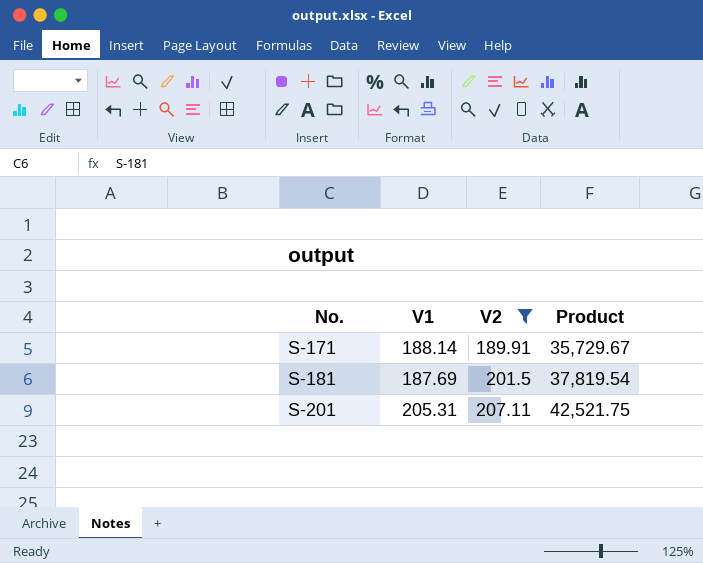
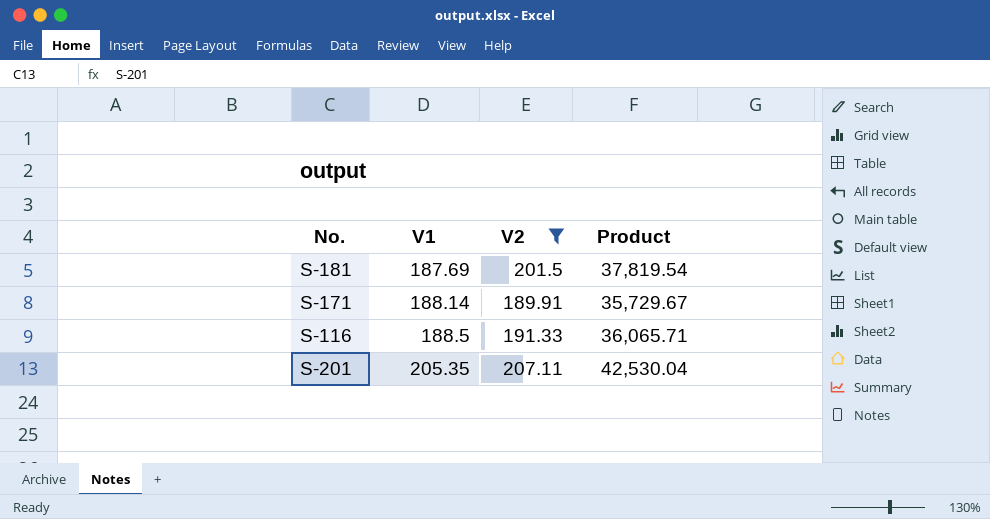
row order: No. ascending -> V1 ascending
row S-116: none -> 188.5 | 191.33 | 36,065.71
S-201 | V1: 205.31 -> 205.35
S-201 | Product: 42,521.75 -> 42,530.04

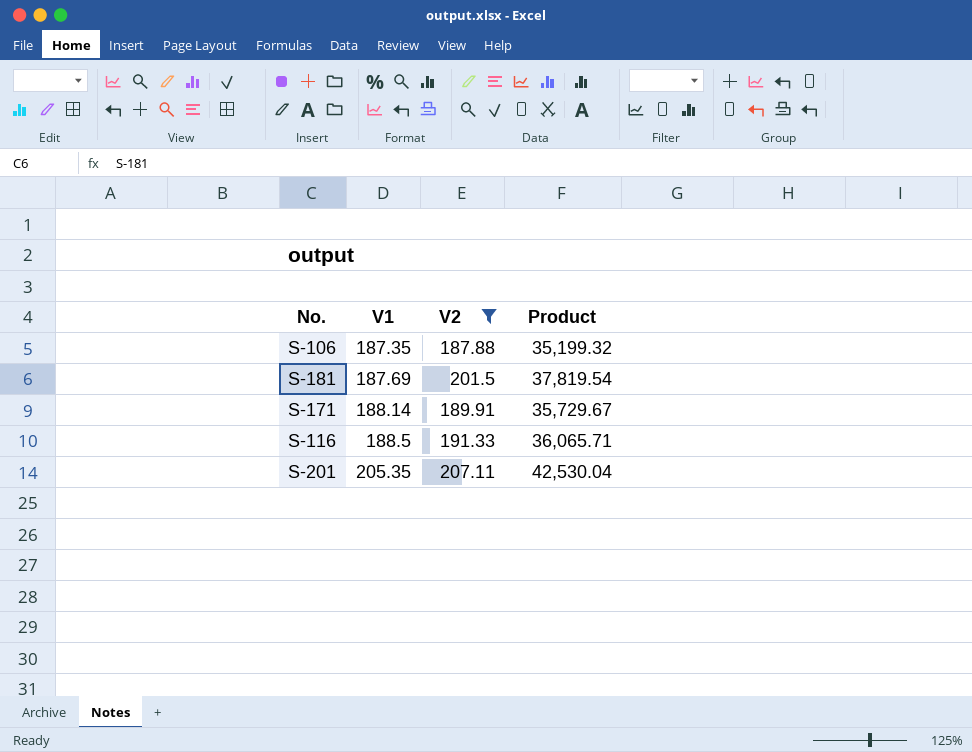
row S-106: none -> 187.35 | 187.88 | 35,199.32

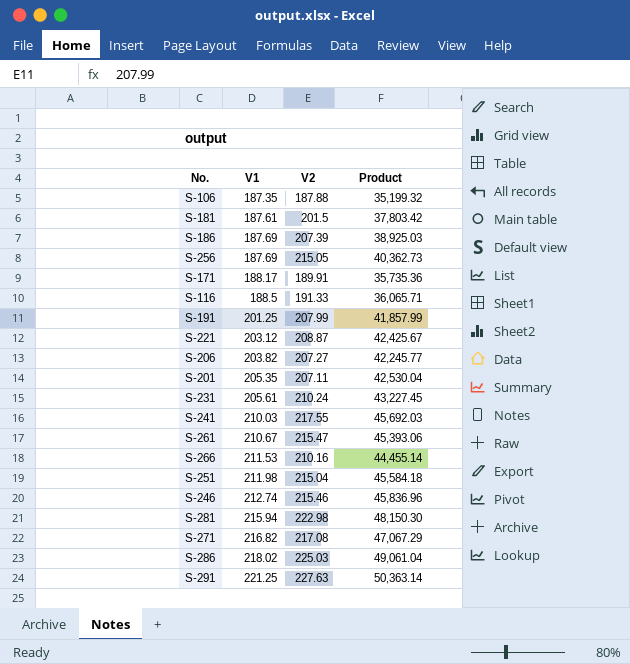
filter: V2 <= 207.11 -> none
S-181 | V1: 187.69 -> 187.61
S-181 | Product: 37,819.54 -> 37,803.42
S-171 | V1: 188.14 -> 188.17
S-171 | Product: 35,729.67 -> 35,735.36

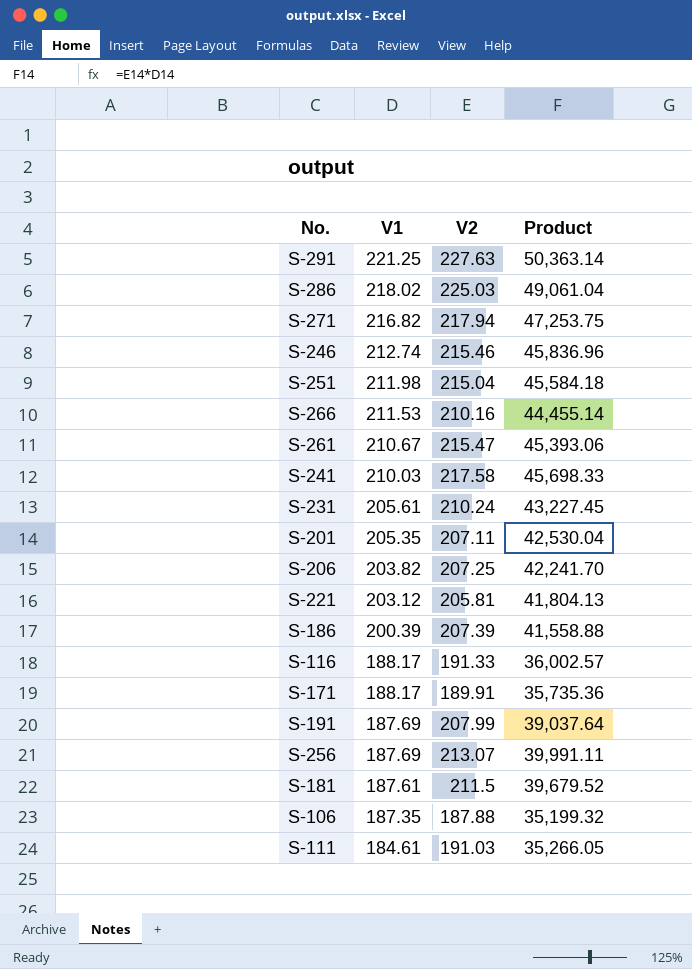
row order: V1 ascending -> V1 descending
row S-281: 215.94 | 222.98 | 48,150.30 -> none
S-271 | V2: 217.08 -> 217.94
S-271 | Product: 47,067.29 -> 47,253.75
S-241 | V2: 217.55 -> 217.58
S-241 | Product: 45,692.03 -> 45,698.33
S-206 | V2: 207.27 -> 207.25
S-206 | Product: 42,245.77 -> 42,241.70
S-221 | V2: 208.87 -> 205.81
S-221 | Product: 42,425.67 -> 41,804.13
S-186 | V1: 187.69 -> 200.39
S-186 | Product: 38,925.03 -> 41,558.88
S-116 | V1: 188.5 -> 188.17
S-116 | Product: 36,065.71 -> 36,002.57
S-191 | V1: 201.25 -> 187.69
S-191 | Product: 41,857.99 -> 39,037.64
S-256 | V2: 215.05 -> 213.07
S-256 | Product: 40,362.73 -> 39,991.11
S-181 | V2: 201.5 -> 211.5
S-181 | Product: 37,803.42 -> 39,679.52
row S-111: none -> 184.61 | 191.03 | 35,266.05

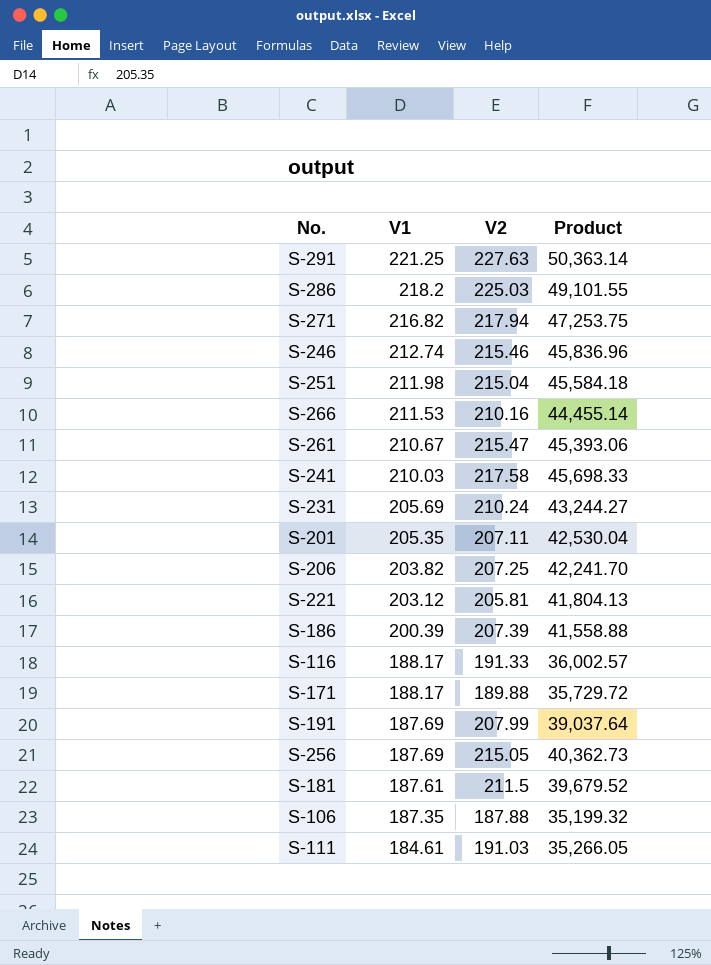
S-286 | V1: 218.02 -> 218.2
S-286 | Product: 49,061.04 -> 49,101.55
S-231 | V1: 205.61 -> 205.69
S-231 | Product: 43,227.45 -> 43,244.27
S-171 | V2: 189.91 -> 189.88
S-171 | Product: 35,735.36 -> 35,729.72
S-256 | V2: 213.07 -> 215.05
S-256 | Product: 39,991.11 -> 40,362.73

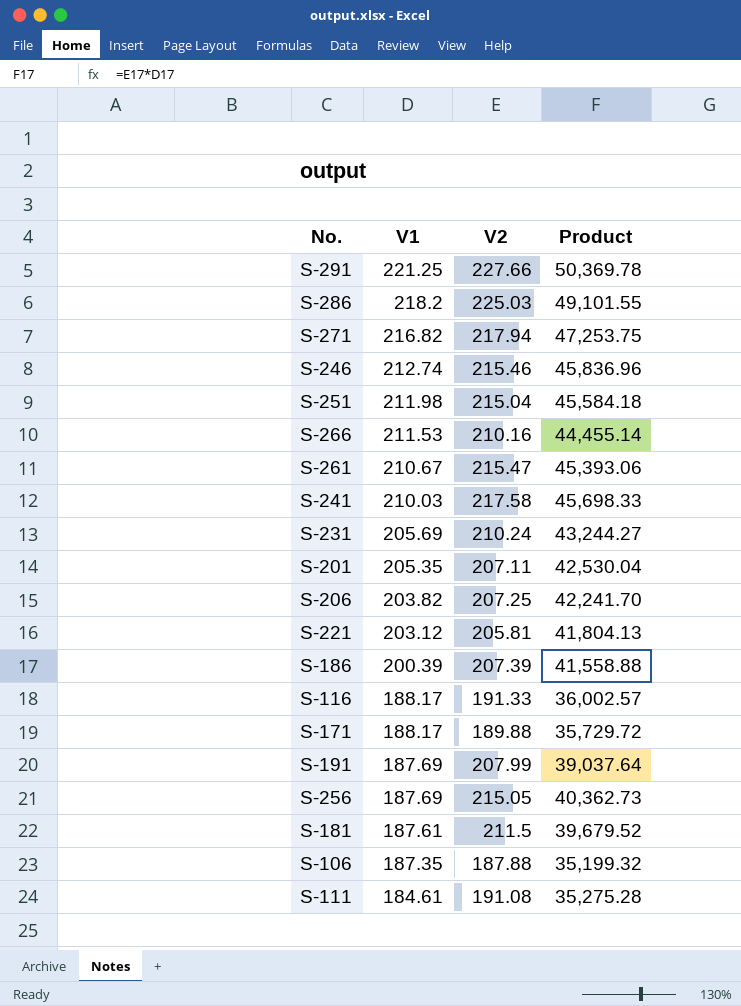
S-291 | V2: 227.63 -> 227.66
S-291 | Product: 50,363.14 -> 50,369.78
S-111 | V2: 191.03 -> 191.08
S-111 | Product: 35,266.05 -> 35,275.28

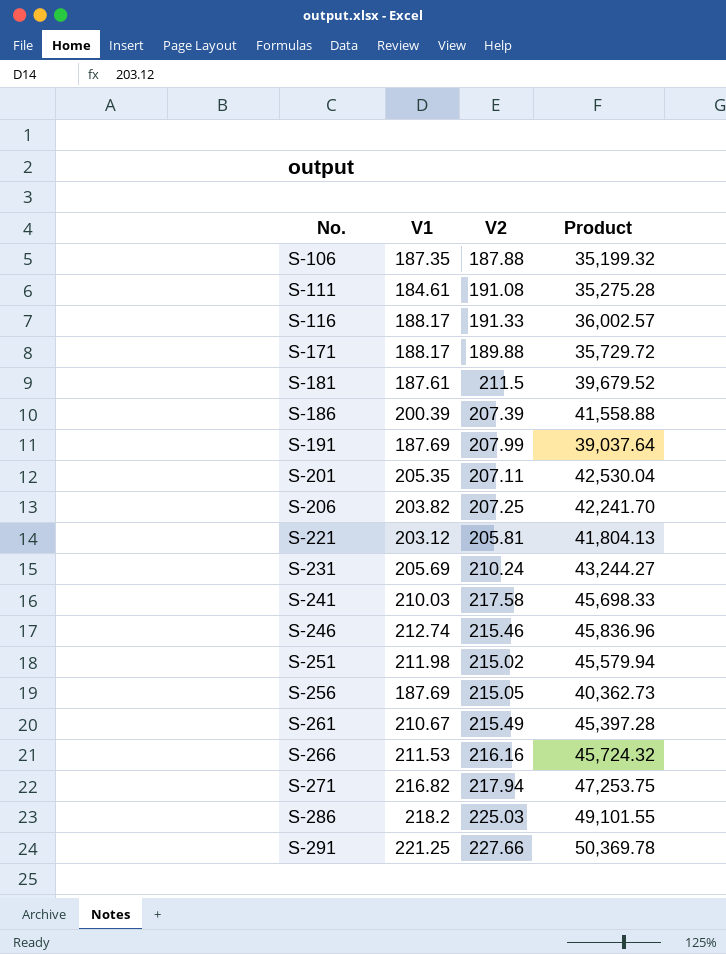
row order: V1 descending -> No. ascending
S-251 | V2: 215.04 -> 215.02
S-251 | Product: 45,584.18 -> 45,579.94
S-261 | V2: 215.47 -> 215.49
S-261 | Product: 45,393.06 -> 45,397.28
S-266 | V2: 210.16 -> 216.16
S-266 | Product: 44,455.14 -> 45,724.32

